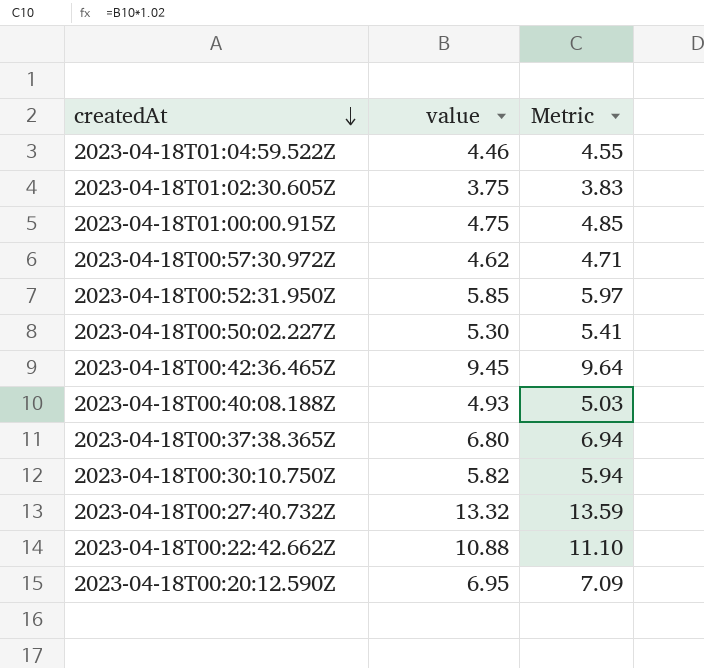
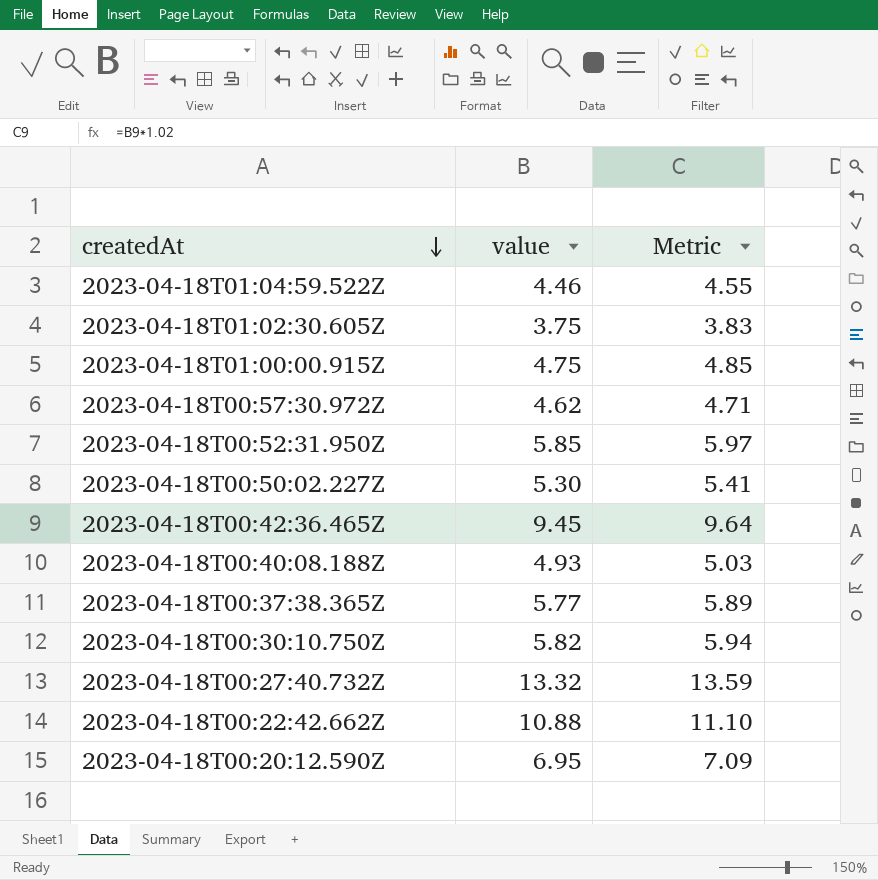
2023-04-18T00:37:38.365Z | value: 6.80 -> 5.77
2023-04-18T00:37:38.365Z | Metric: 6.94 -> 5.89

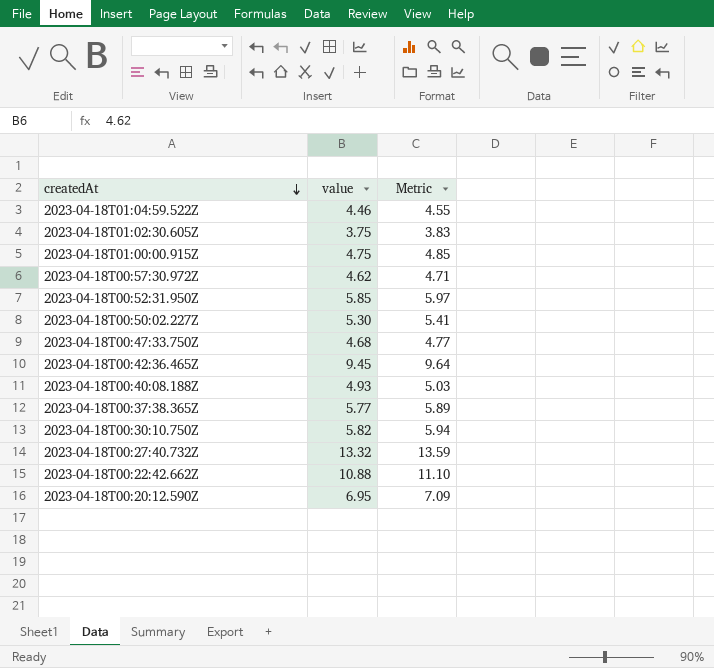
row 2023-04-18T00:47:33.750Z: none -> 4.68 | 4.77

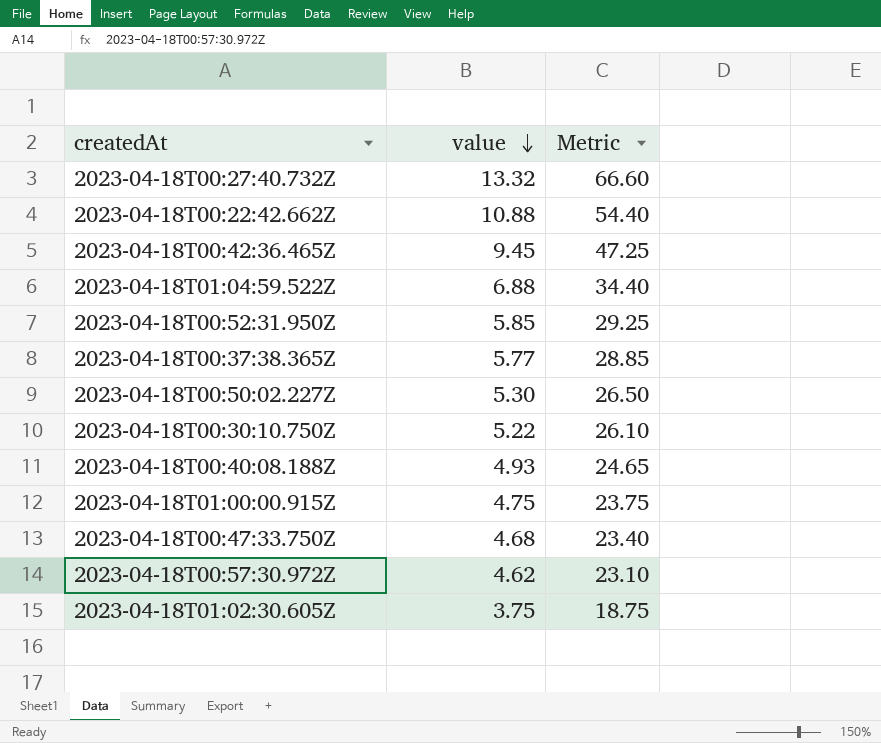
row order: createdAt descending -> value descending
column Metric | formula: [value] * 1.02 -> [value] * 5
row 2023-04-18T00:20:12.590Z: 6.95 | 7.09 -> none
2023-04-18T01:04:59.522Z | value: 4.46 -> 6.88
2023-04-18T00:30:10.750Z | value: 5.82 -> 5.22

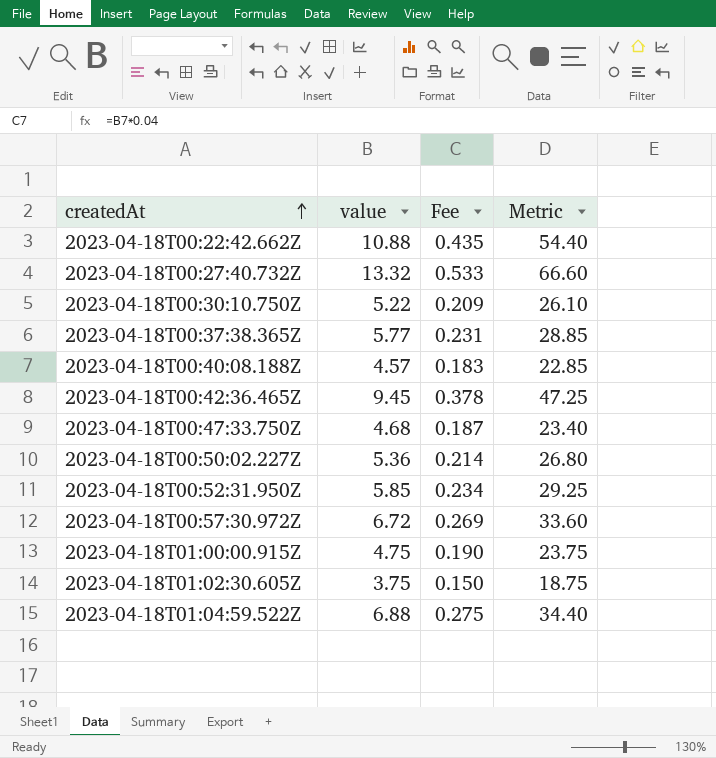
row order: value descending -> createdAt ascending
column Fee | formula: none -> [value] * 0.04
2023-04-18T00:40:08.188Z | value: 4.93 -> 4.57
2023-04-18T00:40:08.188Z | Metric: 24.65 -> 22.85
2023-04-18T00:50:02.227Z | value: 5.30 -> 5.36
2023-04-18T00:50:02.227Z | Metric: 26.50 -> 26.80
2023-04-18T00:57:30.972Z | value: 4.62 -> 6.72
2023-04-18T00:57:30.972Z | Metric: 23.10 -> 33.60

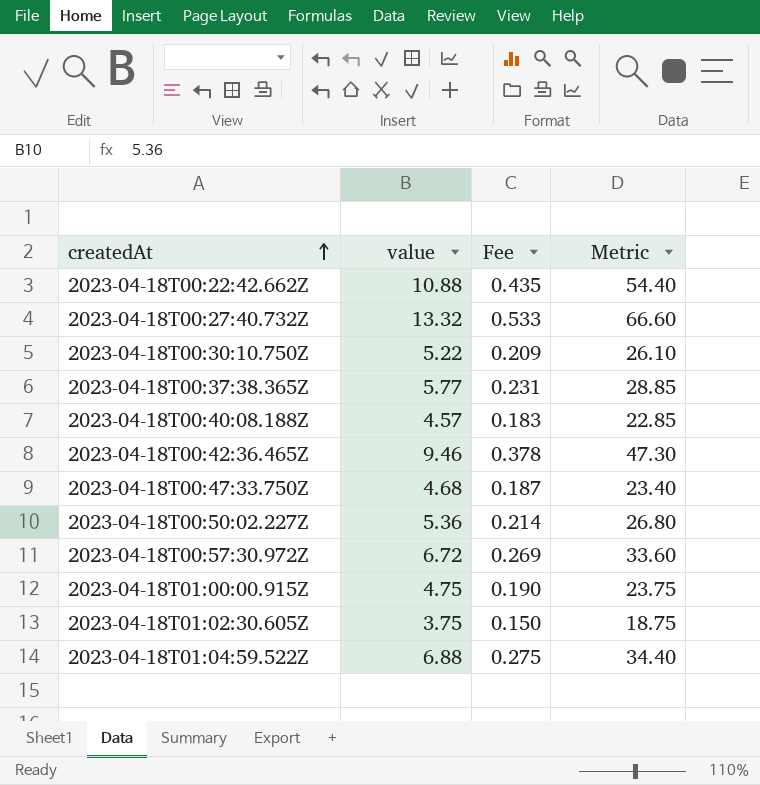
row 2023-04-18T00:52:31.950Z: 5.85 | 0.234 | 29.25 -> none
2023-04-18T00:42:36.465Z | value: 9.45 -> 9.46
2023-04-18T00:42:36.465Z | Metric: 47.25 -> 47.30

